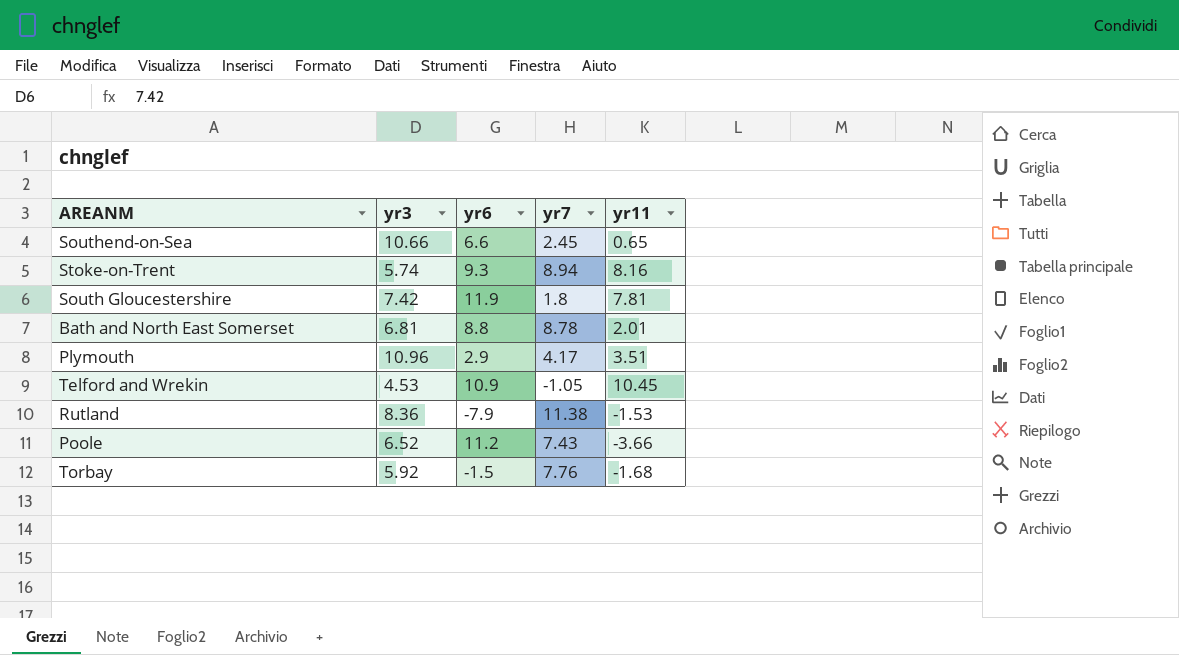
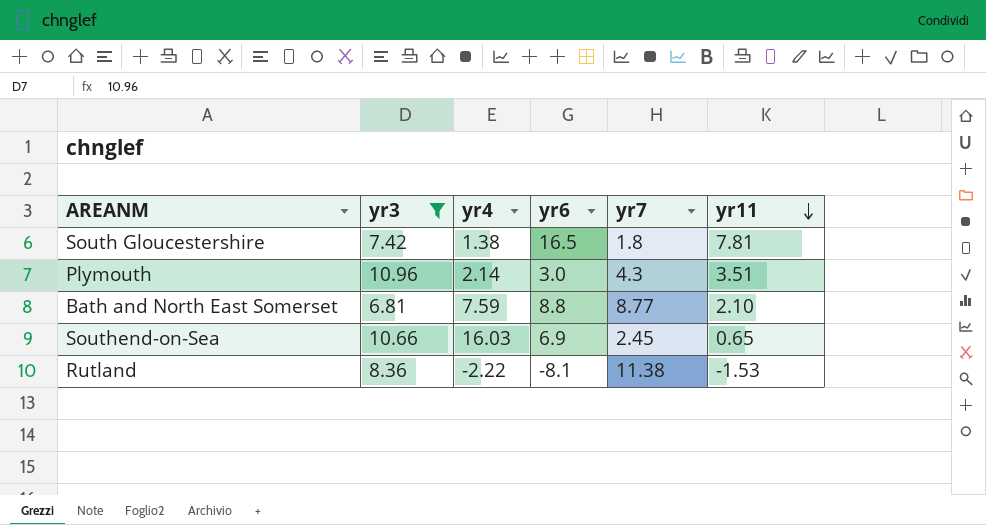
filter: none -> yr3 >= 6.81
row order: none -> yr11 descending
column yr4 | position: none -> 3
South Gloucestershire | yr6: 11.9 -> 16.5
Plymouth | yr6: 2.9 -> 3.0
Plymouth | yr7: 4.17 -> 4.3
Bath and North East Somerset | yr7: 8.78 -> 8.77
Bath and North East Somerset | yr11: 2.01 -> 2.10
Southend-on-Sea | yr6: 6.6 -> 6.9
Rutland | yr6: -7.9 -> -8.1

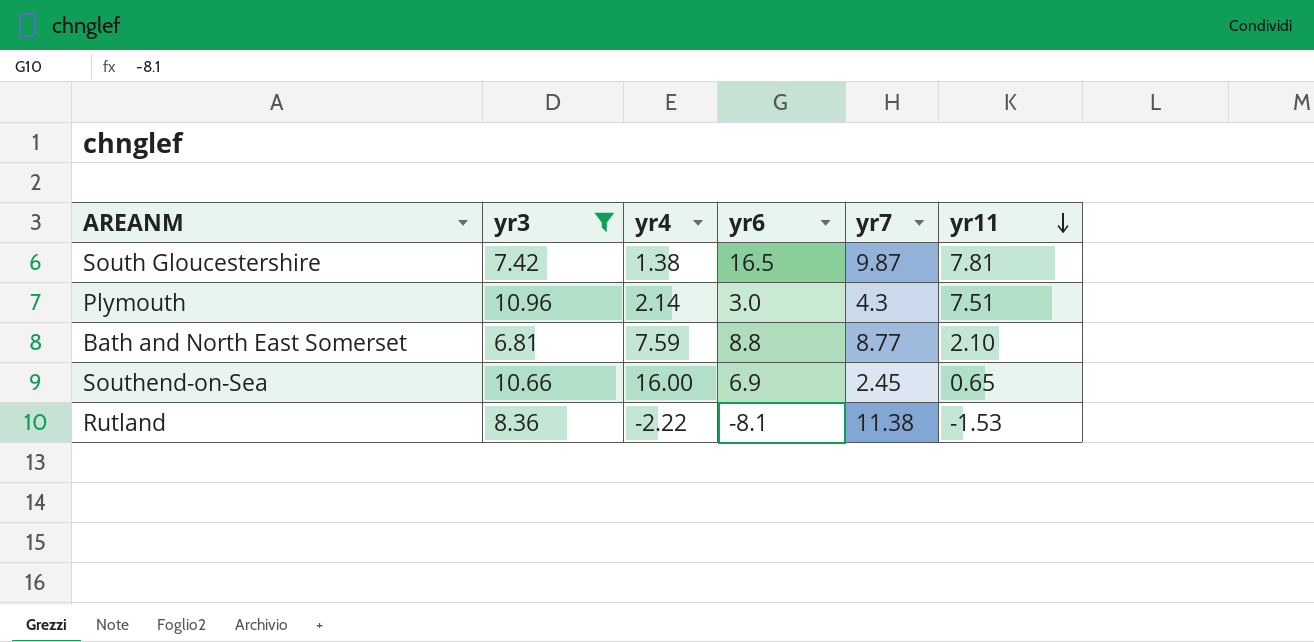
South Gloucestershire | yr7: 1.8 -> 9.87
Plymouth | yr11: 3.51 -> 7.51
Southend-on-Sea | yr4: 16.03 -> 16.00

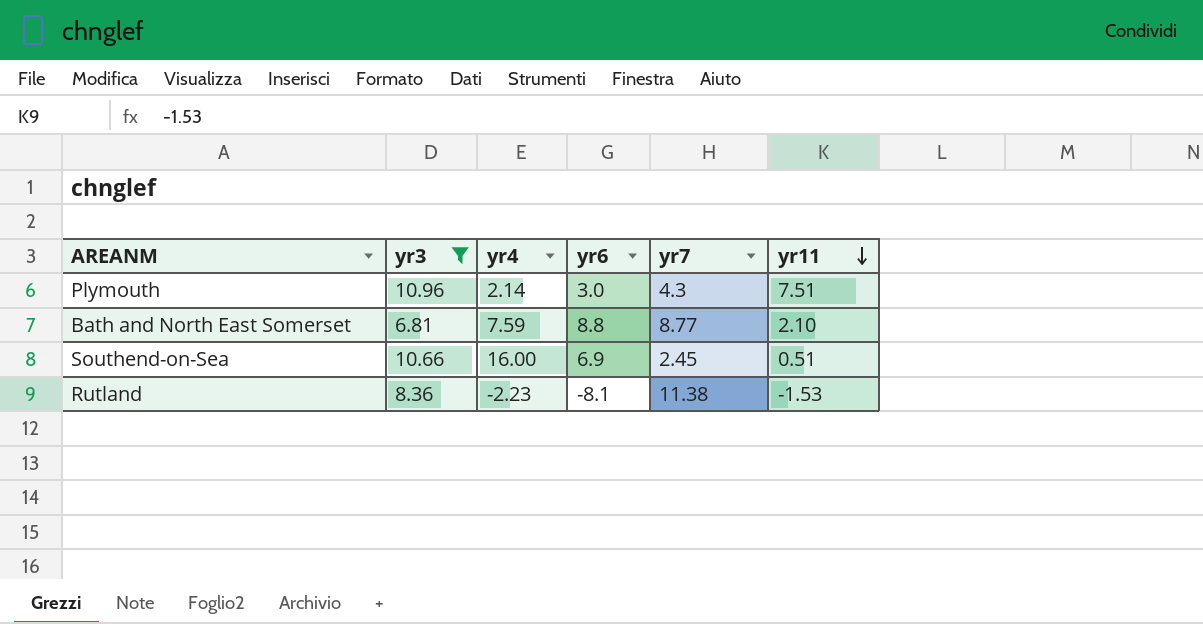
row South Gloucestershire: 7.42 | 1.38 | 16.5 | 9.87 | 7.81 -> none
Southend-on-Sea | yr11: 0.65 -> 0.51
Rutland | yr4: -2.22 -> -2.23

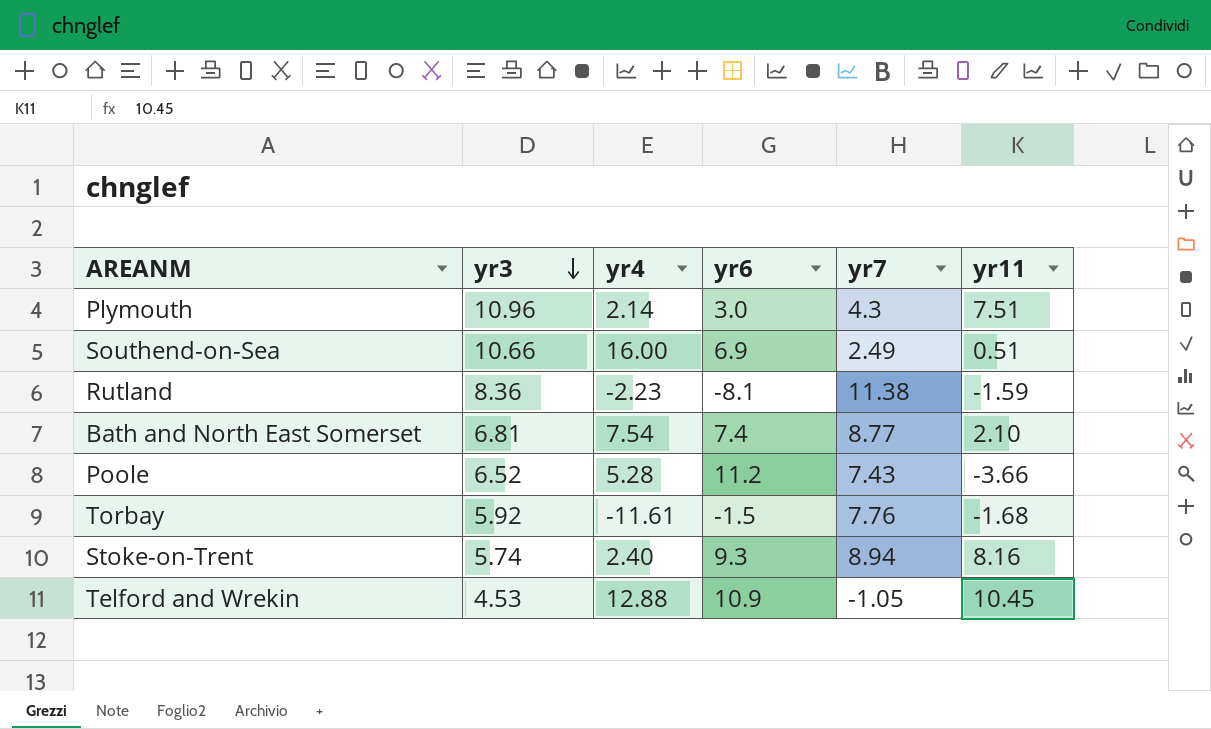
filter: yr3 >= 6.81 -> none
row order: yr11 descending -> yr3 descending
Southend-on-Sea | yr7: 2.45 -> 2.49
Rutland | yr11: -1.53 -> -1.59
Bath and North East Somerset | yr4: 7.59 -> 7.54
Bath and North East Somerset | yr6: 8.8 -> 7.4

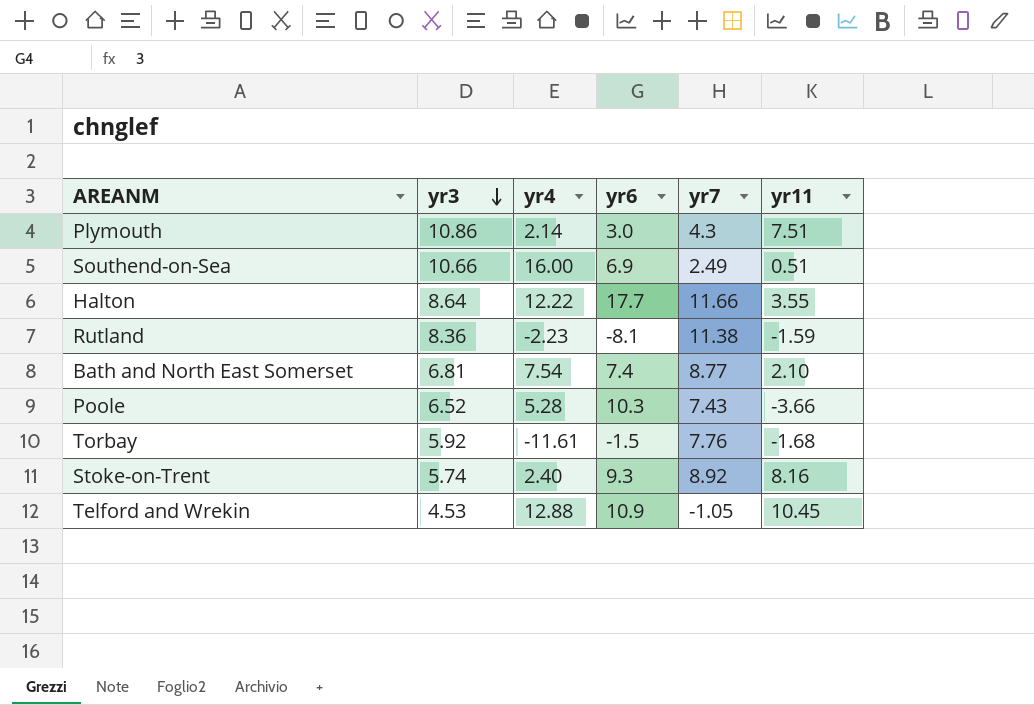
Plymouth | yr3: 10.96 -> 10.86
row Halton: none -> 8.64 | 12.22 | 17.7 | 11.66 | 3.55
Poole | yr6: 11.2 -> 10.3
Stoke-on-Trent | yr7: 8.94 -> 8.92

